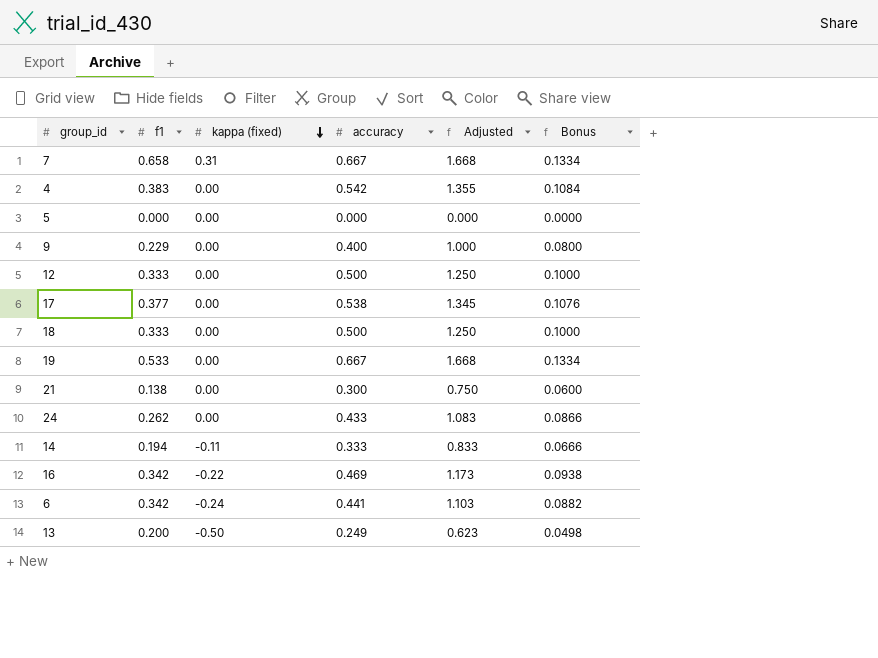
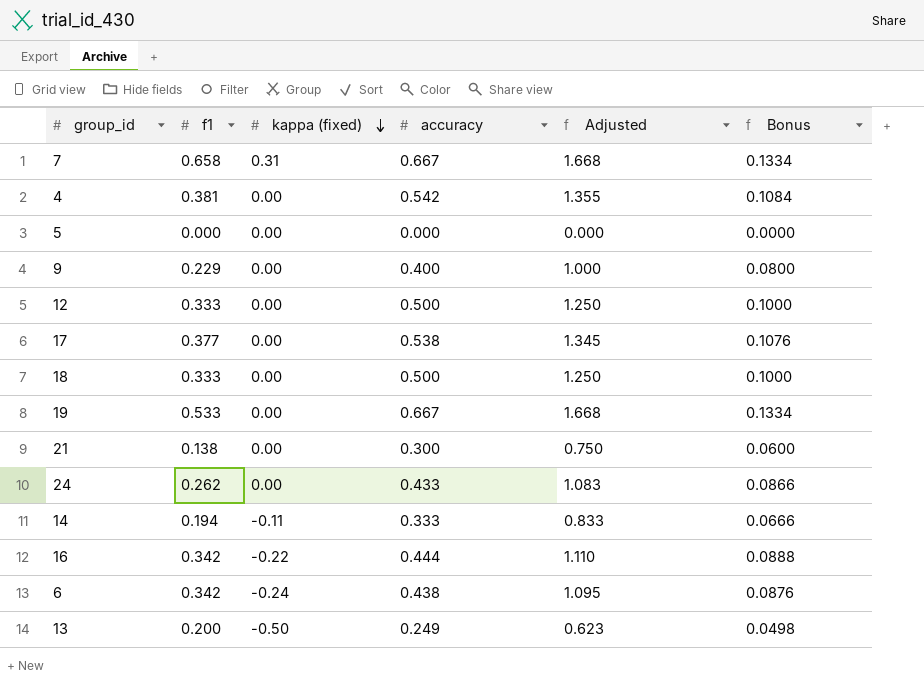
4 | f1: 0.383 -> 0.381
16 | accuracy: 0.469 -> 0.444
16 | Adjusted: 1.173 -> 1.110
16 | Bonus: 0.0938 -> 0.0888
6 | accuracy: 0.441 -> 0.438
6 | Adjusted: 1.103 -> 1.095
6 | Bonus: 0.0882 -> 0.0876

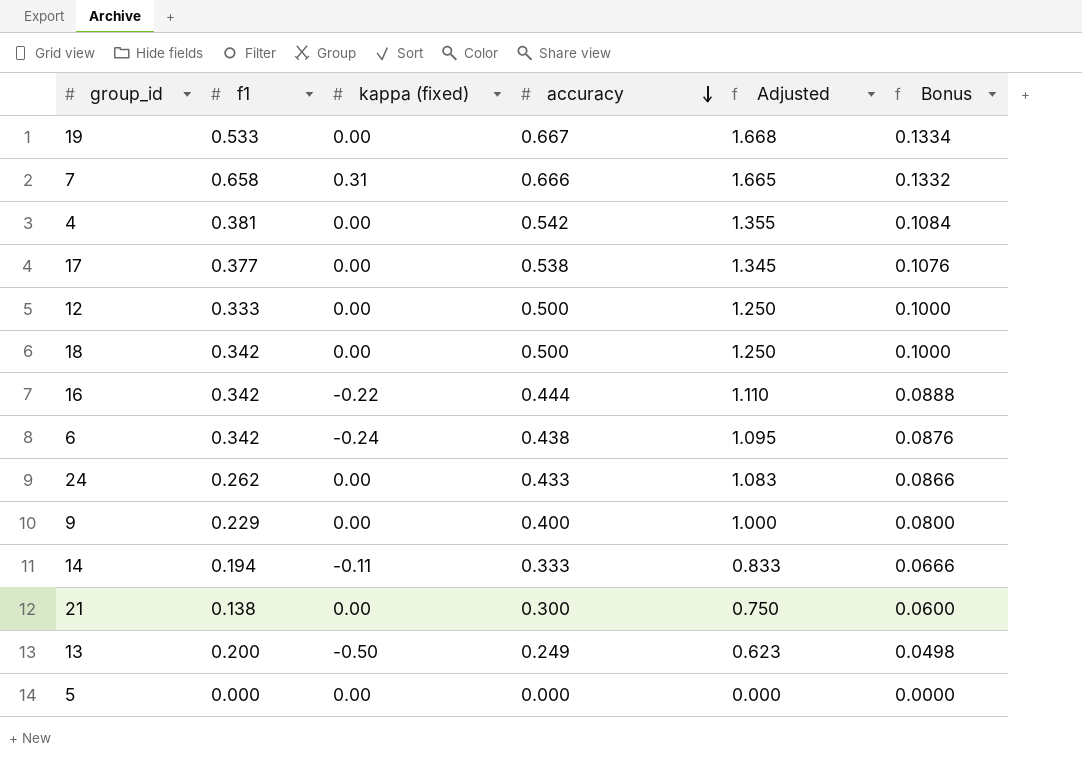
row order: kappa (fixed) descending -> accuracy descending
7 | accuracy: 0.667 -> 0.666
7 | Adjusted: 1.668 -> 1.665
7 | Bonus: 0.1334 -> 0.1332
18 | f1: 0.333 -> 0.342

